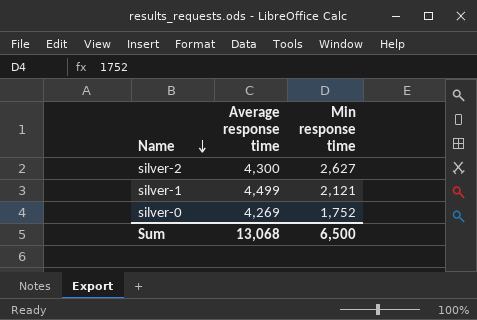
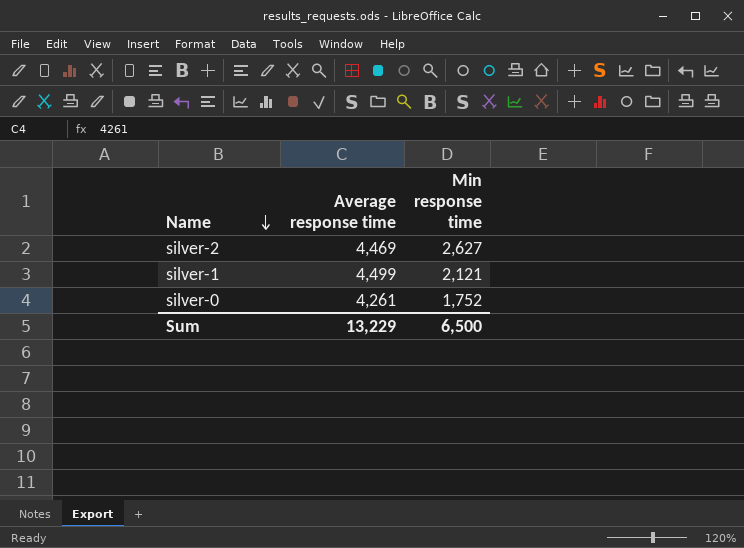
silver-2 | Average response time: 4,300 -> 4,469
silver-0 | Average response time: 4,269 -> 4,261
Sum | Average response time: 13,068 -> 13,229

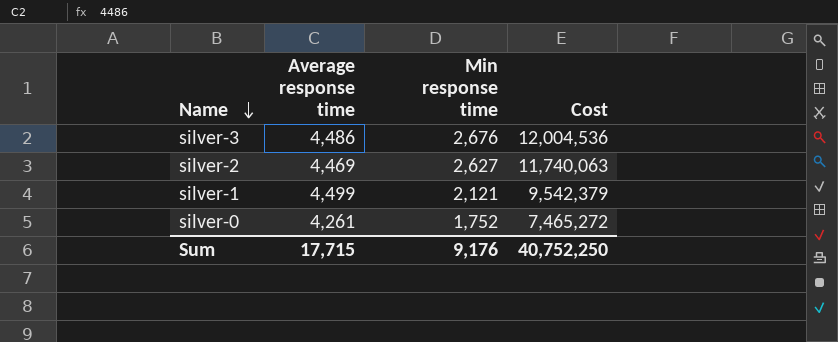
column Cost | formula: none -> [Average response time] * [Min response time]
row silver-3: none -> 4,486 | 2,676 | 12,004,536
Sum | Average response time: 13,229 -> 17,715
Sum | Min response time: 6,500 -> 9,176

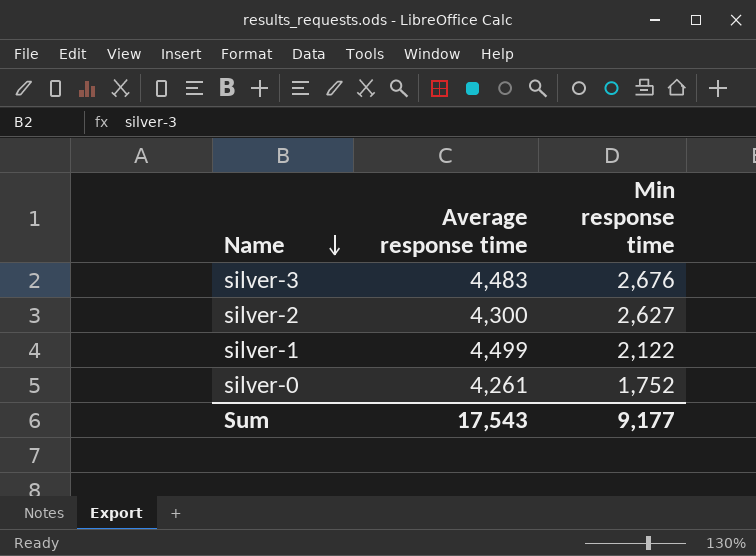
column Cost | formula: [Average response time] * [Min response time] -> none
silver-3 | Average response time: 4,486 -> 4,483
silver-2 | Average response time: 4,469 -> 4,300
silver-1 | Min response time: 2,121 -> 2,122
Sum | Average response time: 17,715 -> 17,543
Sum | Min response time: 9,176 -> 9,177

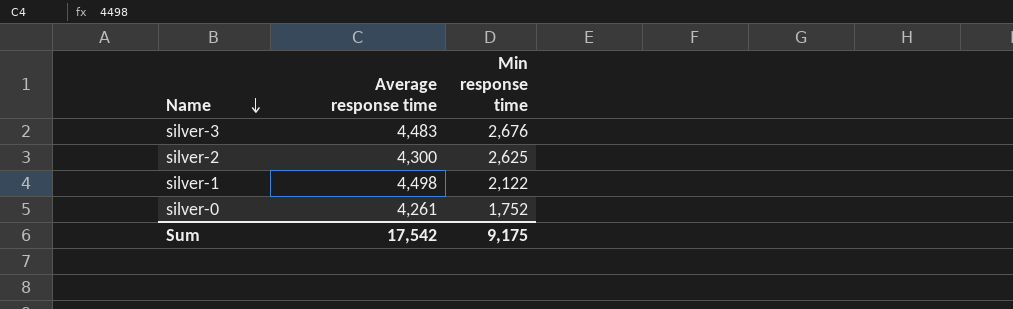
silver-2 | Min response time: 2,627 -> 2,625
silver-1 | Average response time: 4,499 -> 4,498
Sum | Average response time: 17,543 -> 17,542
Sum | Min response time: 9,177 -> 9,175

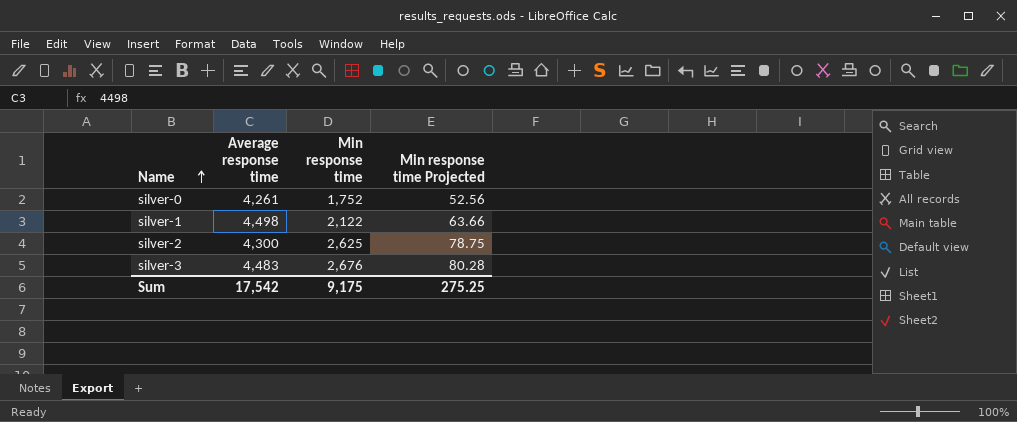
row order: Name descending -> Name ascending
column Min response time Projected | formula: none -> [Min response time] * 0.03

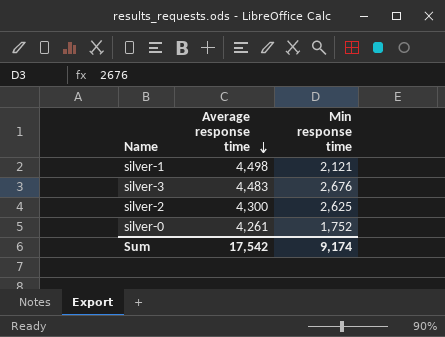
row order: Name ascending -> Average response time descending
column Min response time Projected | formula: [Min response time] * 0.03 -> none
silver-1 | Min response time: 2,122 -> 2,121
Sum | Min response time: 9,175 -> 9,174

